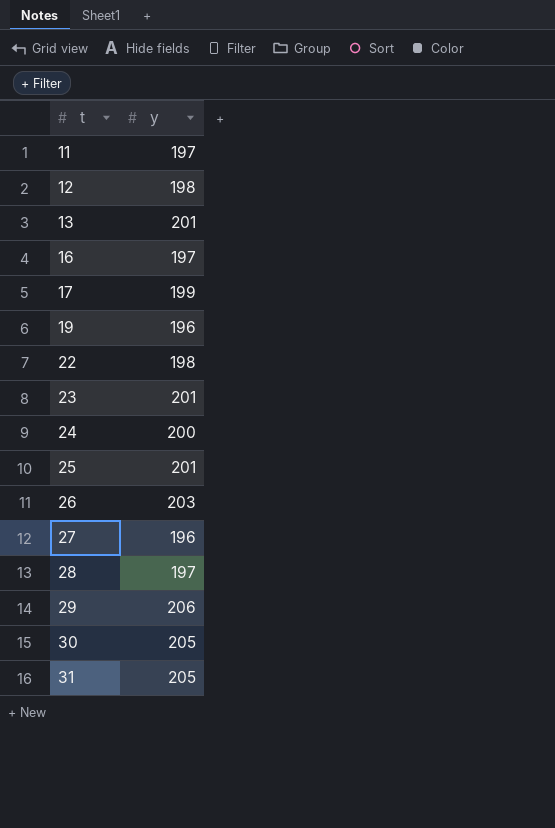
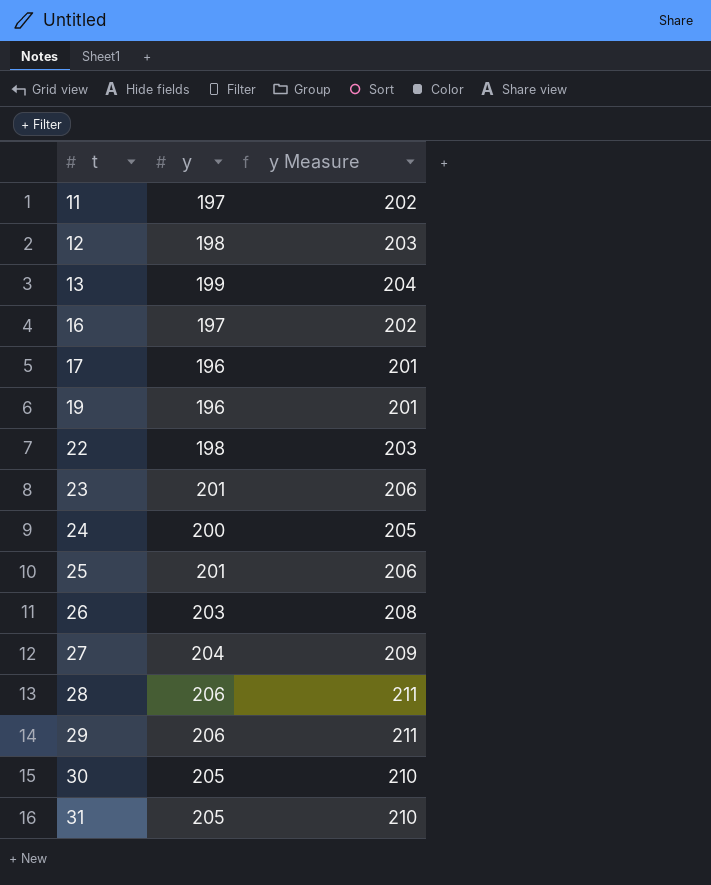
column y Measure | formula: none -> [y] + 5
13 | y: 201 -> 199
17 | y: 199 -> 196
27 | y: 196 -> 204
28 | y: 197 -> 206

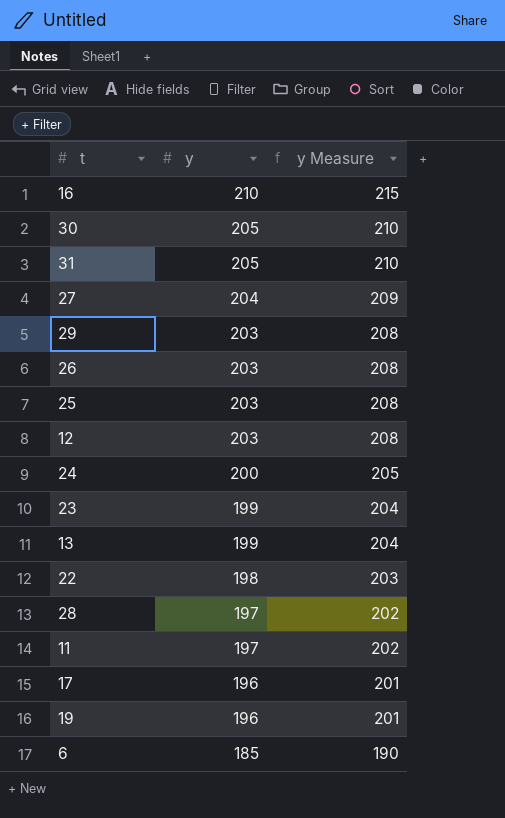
row order: t ascending -> y descending
16 | y: 197 -> 210
16 | y Measure: 202 -> 215
29 | y: 206 -> 203
29 | y Measure: 211 -> 208
25 | y: 201 -> 203
25 | y Measure: 206 -> 208
12 | y: 198 -> 203
12 | y Measure: 203 -> 208
23 | y: 201 -> 199
23 | y Measure: 206 -> 204
28 | y: 206 -> 197
28 | y Measure: 211 -> 202
row 6: none -> 185 | 190

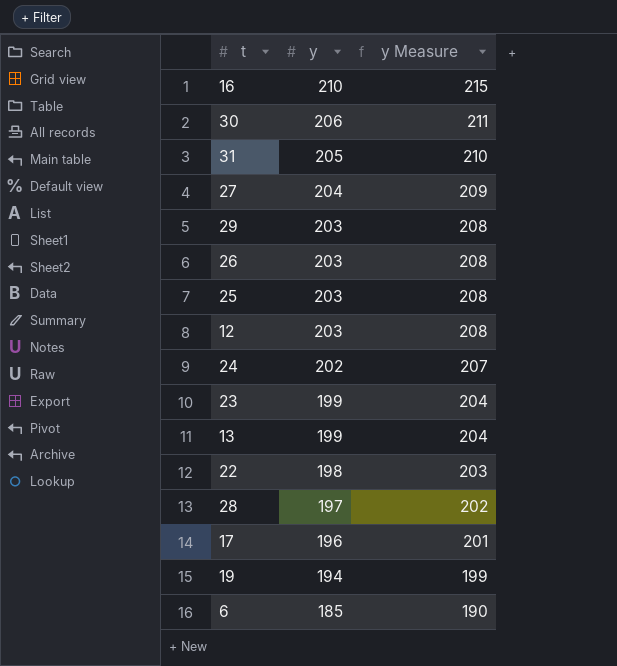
row 11: 197 | 202 -> none
30 | y: 205 -> 206
30 | y Measure: 210 -> 211
24 | y: 200 -> 202
24 | y Measure: 205 -> 207
19 | y: 196 -> 194
19 | y Measure: 201 -> 199

